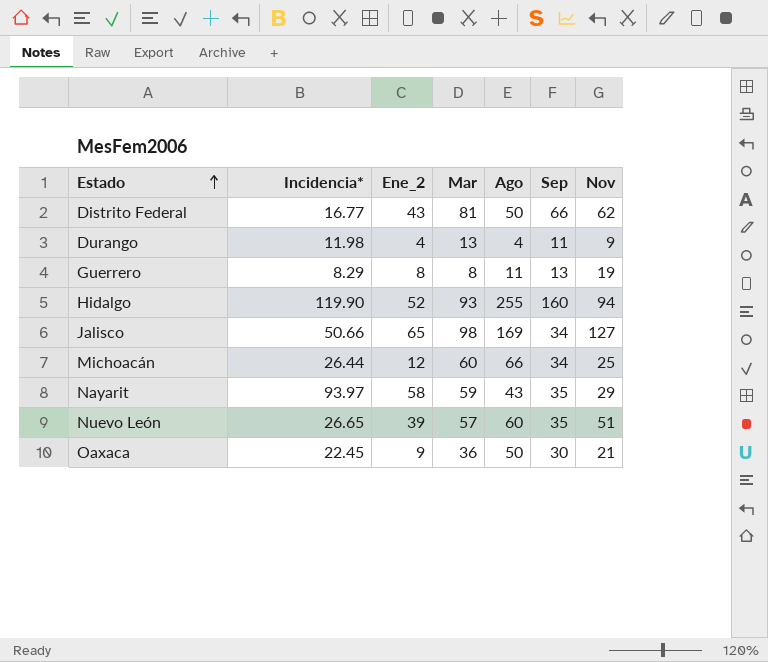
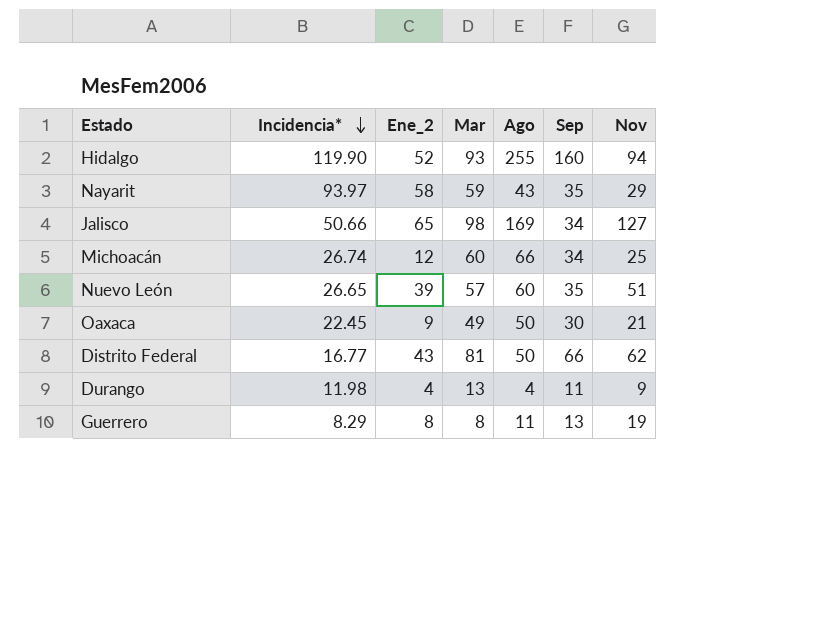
row order: Estado ascending -> Incidencia* descending
Michoacán | Incidencia*: 26.44 -> 26.74
Oaxaca | Mar: 36 -> 49

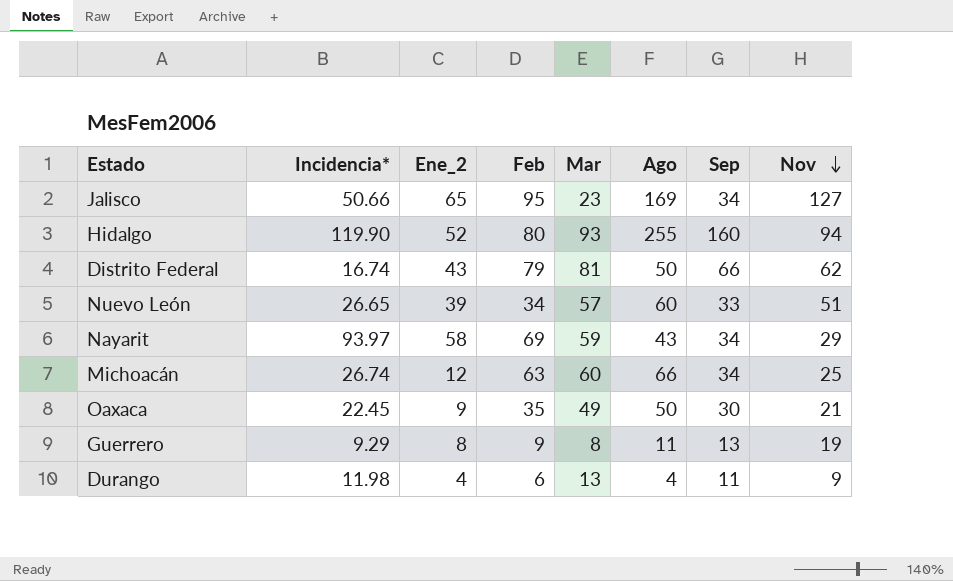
row order: Incidencia* descending -> Nov descending
column Feb | position: none -> 4
Jalisco | Mar: 98 -> 23
Distrito Federal | Incidencia*: 16.77 -> 16.74
Nuevo León | Sep: 35 -> 33
Nayarit | Sep: 35 -> 34
Guerrero | Incidencia*: 8.29 -> 9.29

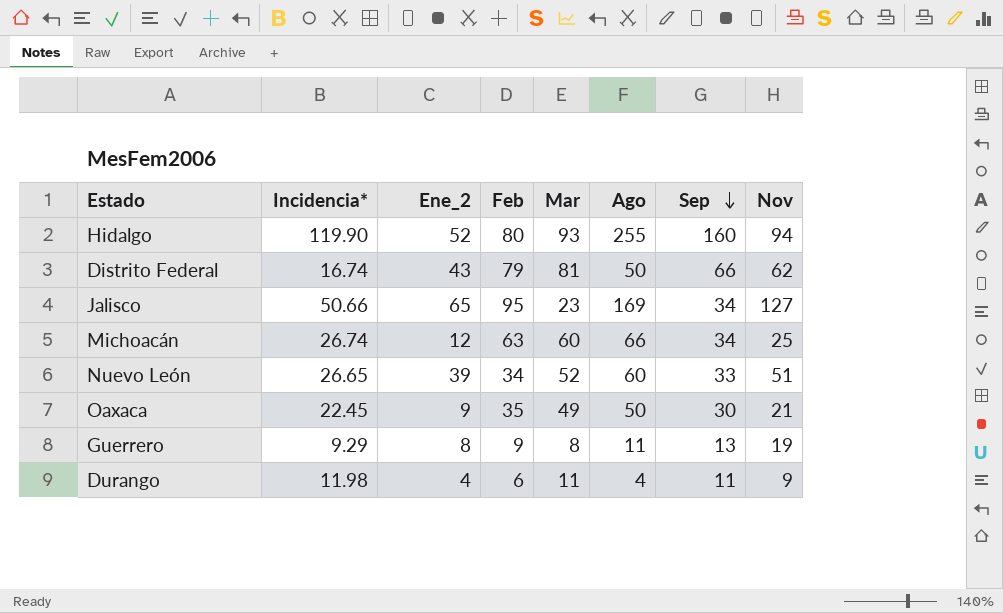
row order: Nov descending -> Sep descending
row Nayarit: 93.97 | 58 | 69 | 59 | 43 | 34 | 29 -> none
Nuevo León | Mar: 57 -> 52
Durango | Mar: 13 -> 11

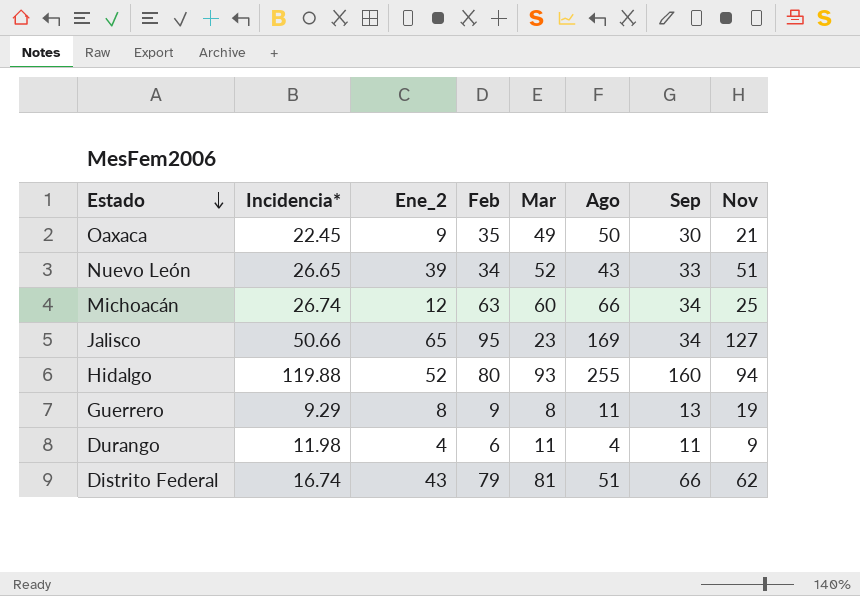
row order: Sep descending -> Estado descending
Nuevo León | Ago: 60 -> 43
Hidalgo | Incidencia*: 119.90 -> 119.88
Distrito Federal | Ago: 50 -> 51

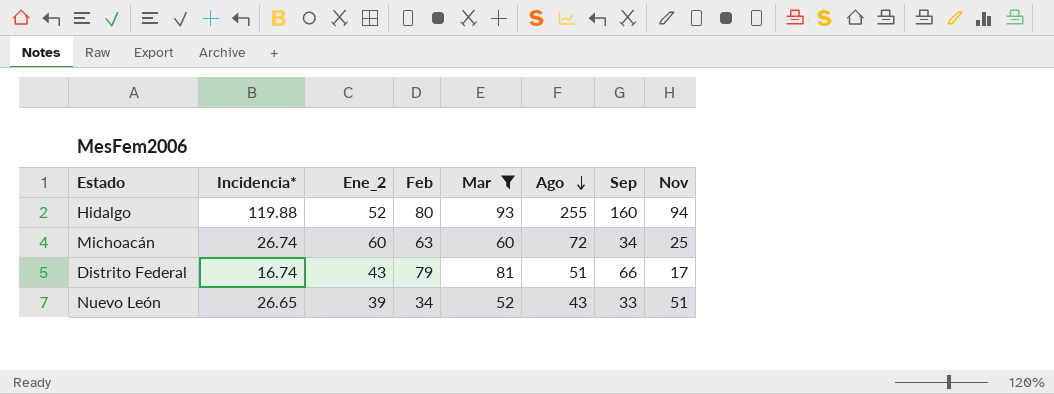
filter: none -> Mar >= 52
row order: Estado descending -> Ago descending
Michoacán | Ene_2: 12 -> 60
Michoacán | Ago: 66 -> 72
Distrito Federal | Nov: 62 -> 17

